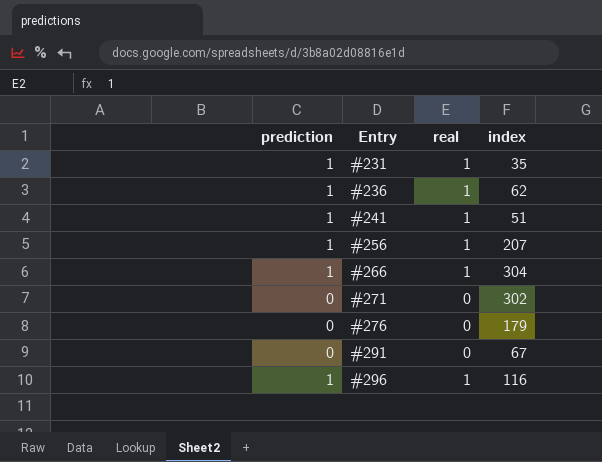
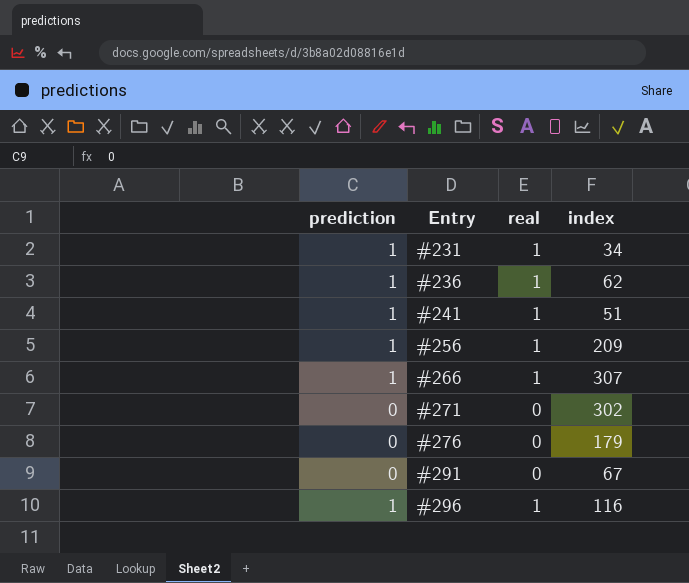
#231 | index: 35 -> 34
#256 | index: 207 -> 209
#266 | index: 304 -> 307

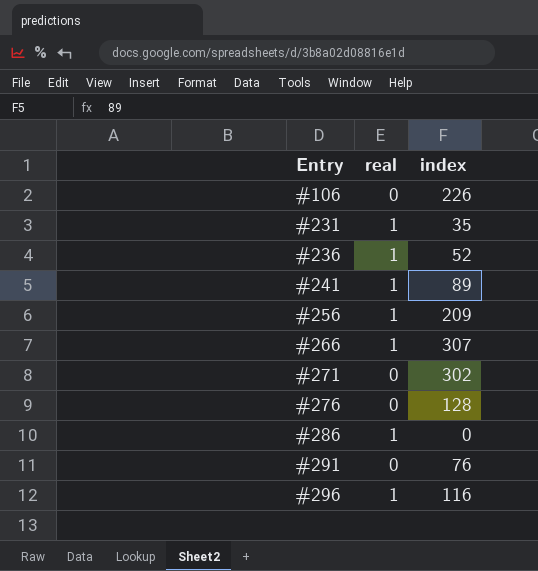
column prediction | position: 1 -> none
row #106: none -> 0 | 226
#231 | index: 34 -> 35
#236 | index: 62 -> 52
#241 | index: 51 -> 89
#276 | index: 179 -> 128
row #286: none -> 1 | 0
#291 | index: 67 -> 76

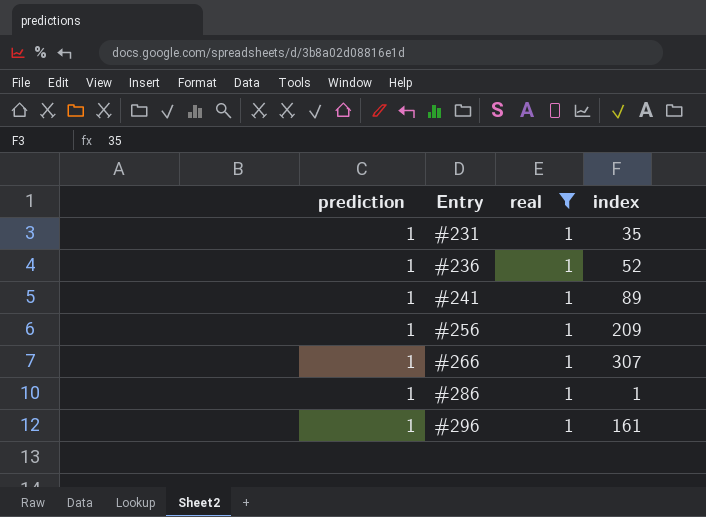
filter: none -> real = 1
column prediction | position: none -> 1
#286 | index: 0 -> 1
#296 | index: 116 -> 161

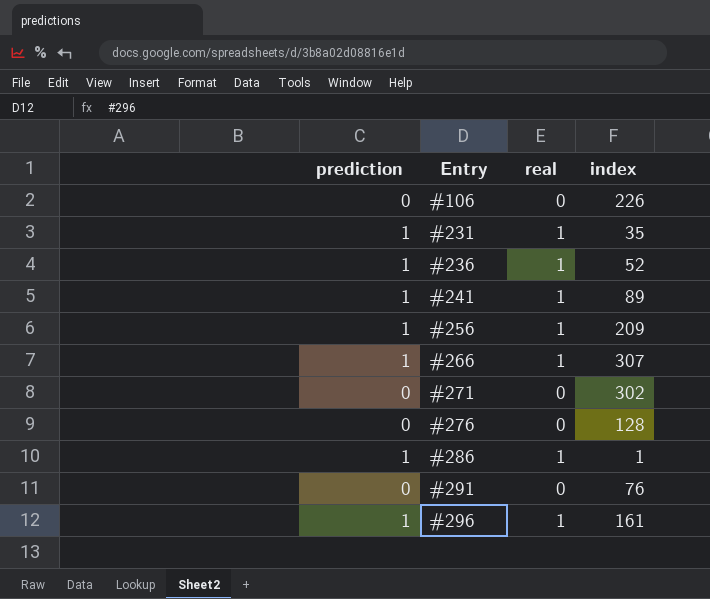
filter: real = 1 -> none

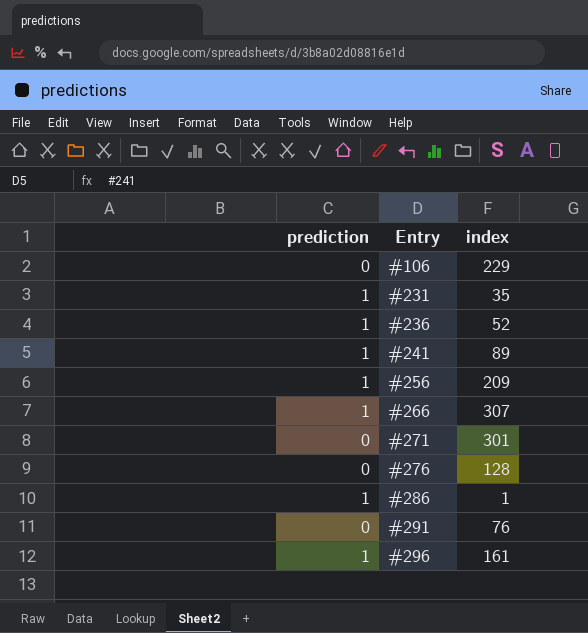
column real | position: 3 -> none
#106 | index: 226 -> 229
#271 | index: 302 -> 301

